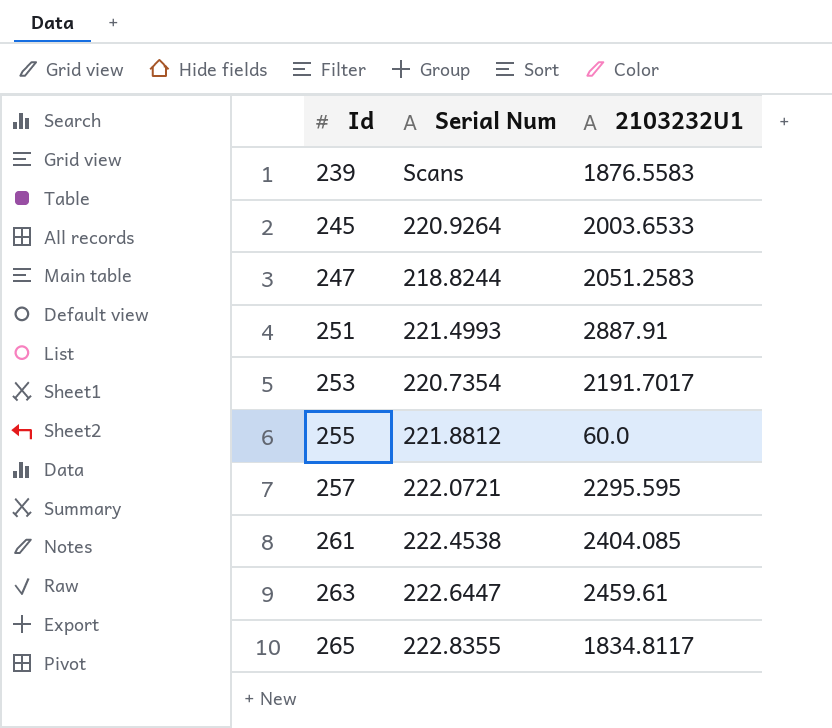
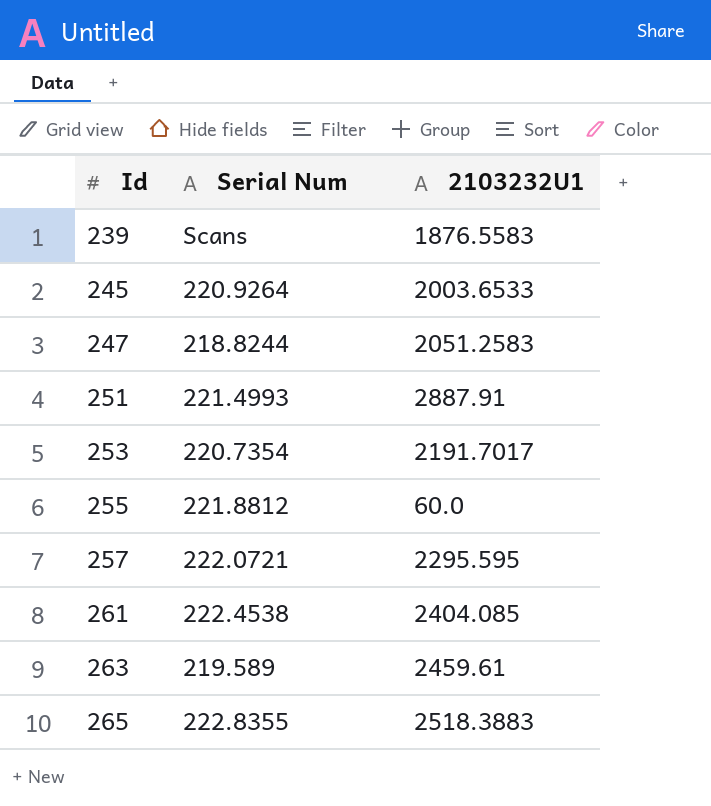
263 | Serial Num: 222.6447 -> 219.589
265 | 2103232U1: 1834.8117 -> 2518.3883

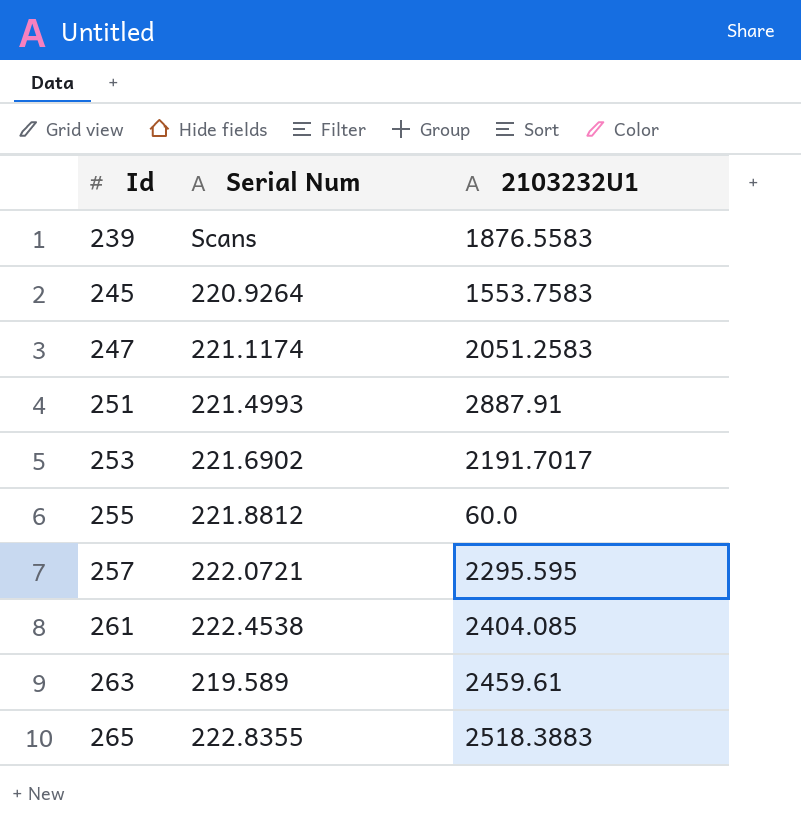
245 | 2103232U1: 2003.6533 -> 1553.7583
247 | Serial Num: 218.8244 -> 221.1174
253 | Serial Num: 220.7354 -> 221.6902

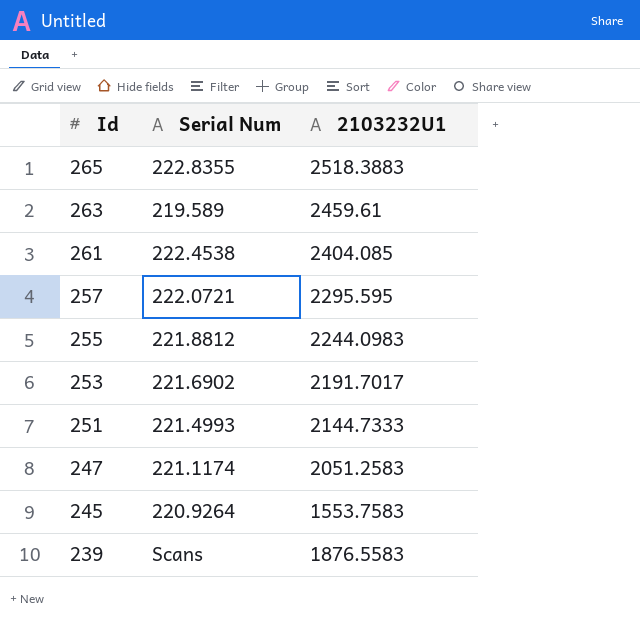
row order: Id ascending -> Id descending
255 | 2103232U1: 60.0 -> 2244.0983
251 | 2103232U1: 2887.91 -> 2144.7333

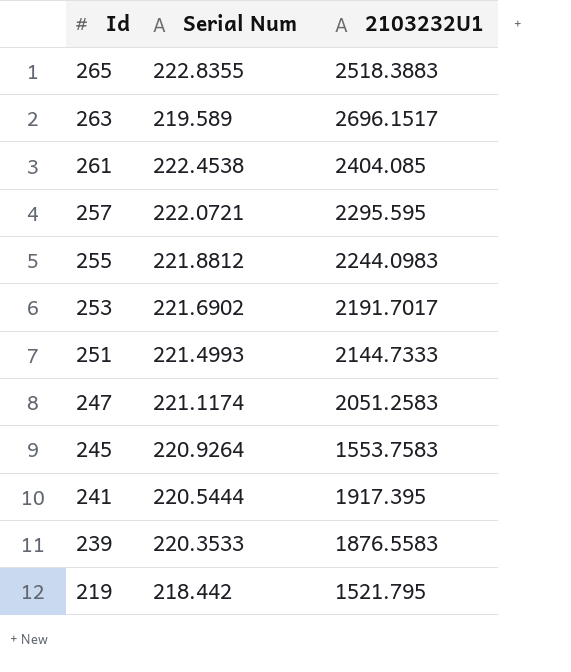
263 | 2103232U1: 2459.61 -> 2696.1517
row 241: none -> 220.5444 | 1917.395
239 | Serial Num: Scans -> 220.3533
row 219: none -> 218.442 | 1521.795

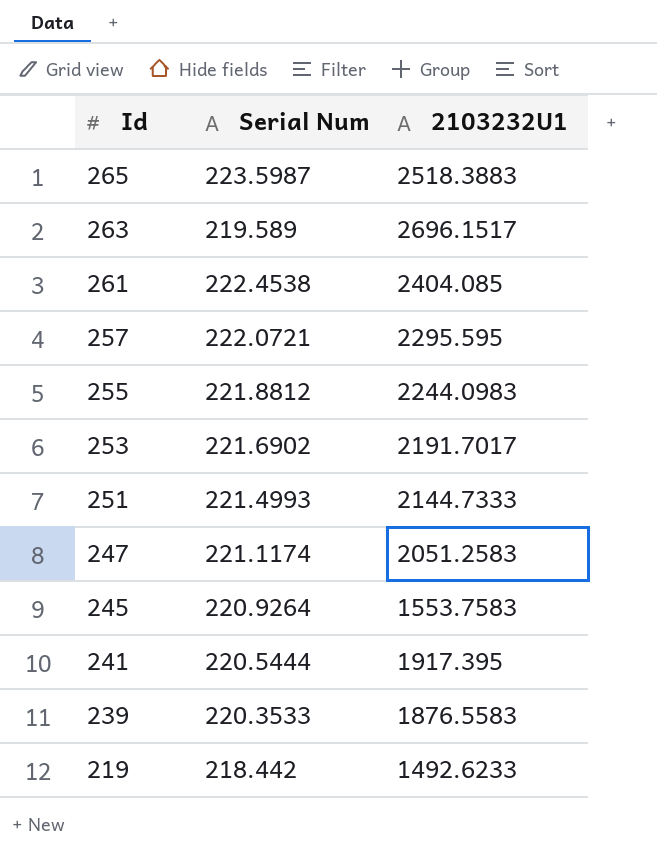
265 | Serial Num: 222.8355 -> 223.5987
219 | 2103232U1: 1521.795 -> 1492.6233

